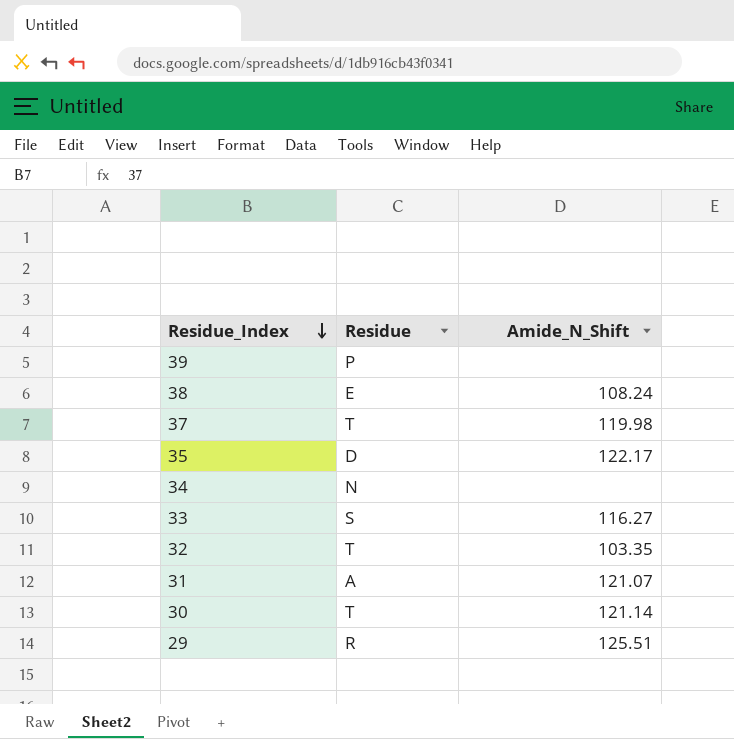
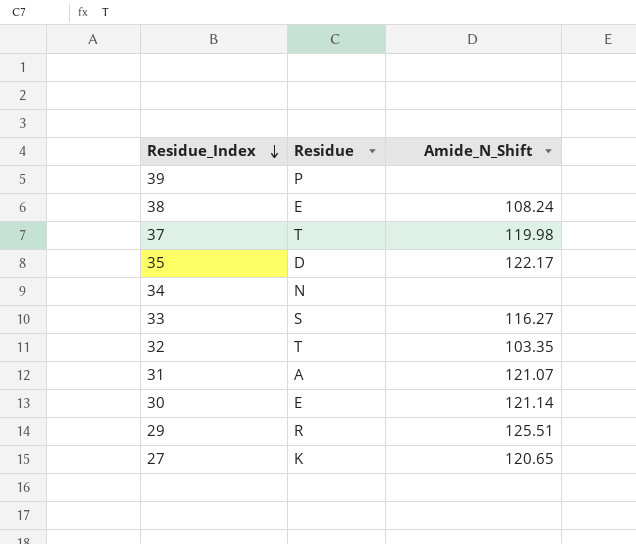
30 | Residue: T -> E
row 27: none -> K | 120.65

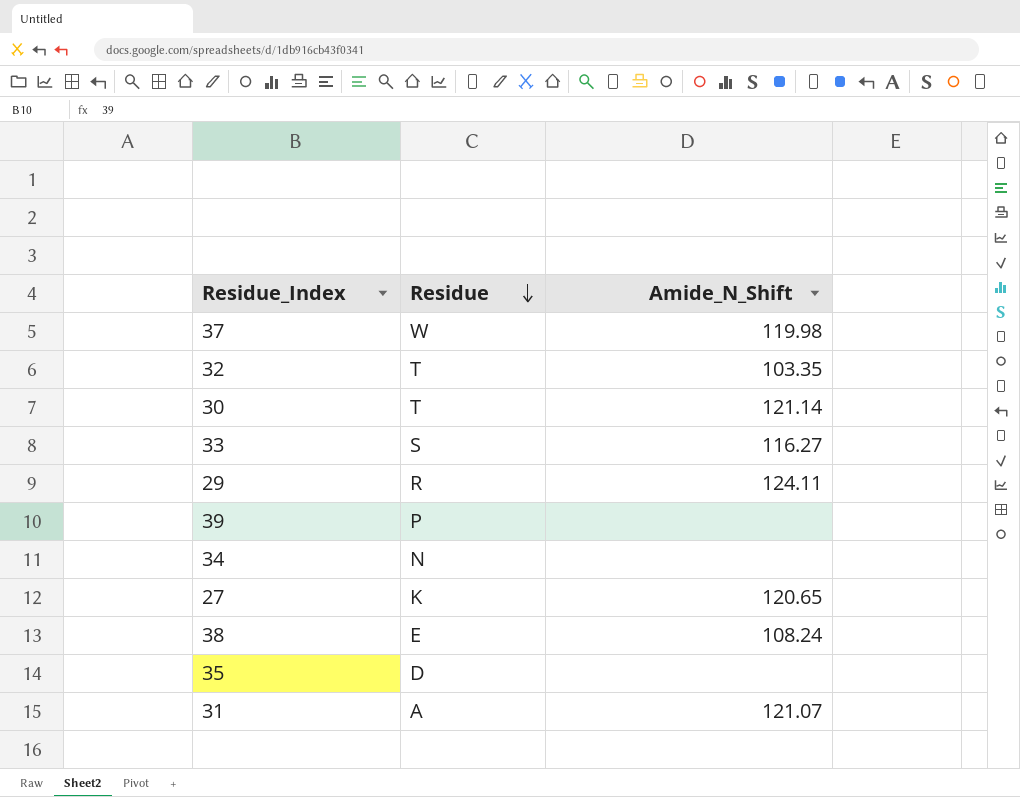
row order: Residue_Index descending -> Residue descending
37 | Residue: T -> W
30 | Residue: E -> T
29 | Amide_N_Shift: 125.51 -> 124.11
35 | Amide_N_Shift: 122.17 -> none

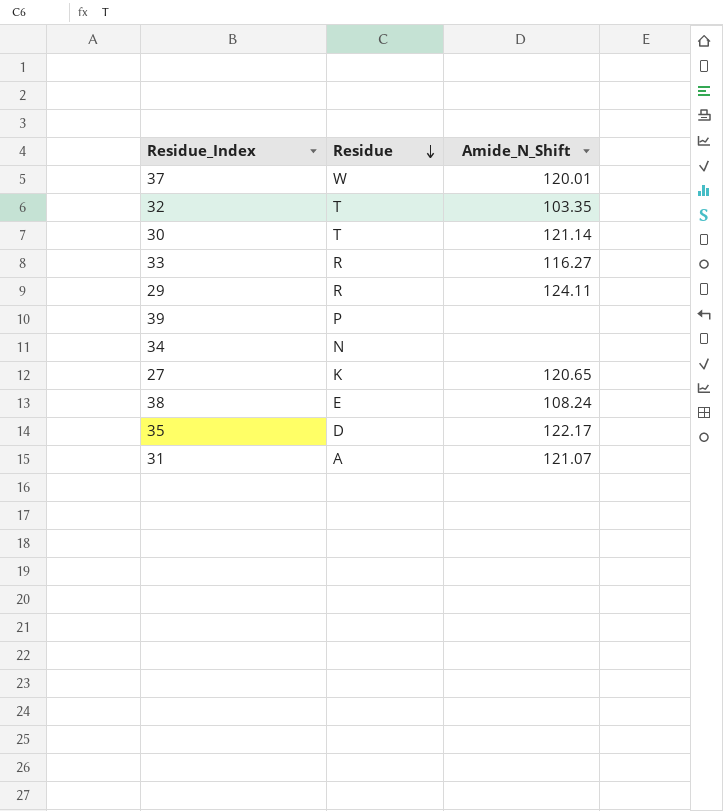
37 | Amide_N_Shift: 119.98 -> 120.01
33 | Residue: S -> R
35 | Amide_N_Shift: none -> 122.17

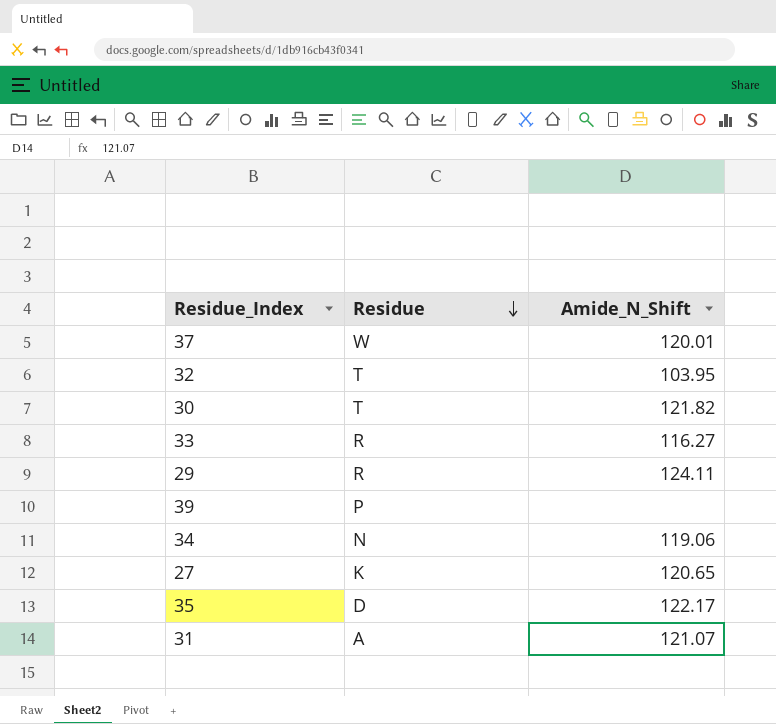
row 38: E | 108.24 -> none
32 | Amide_N_Shift: 103.35 -> 103.95
30 | Amide_N_Shift: 121.14 -> 121.82
34 | Amide_N_Shift: none -> 119.06

